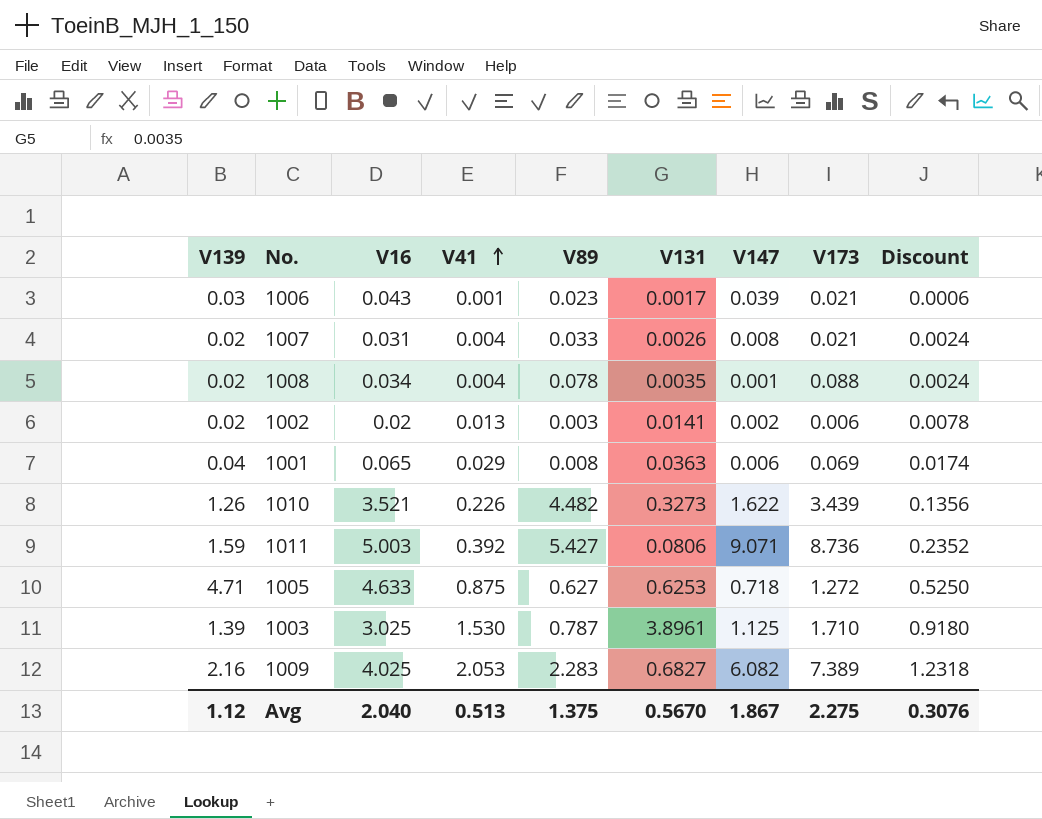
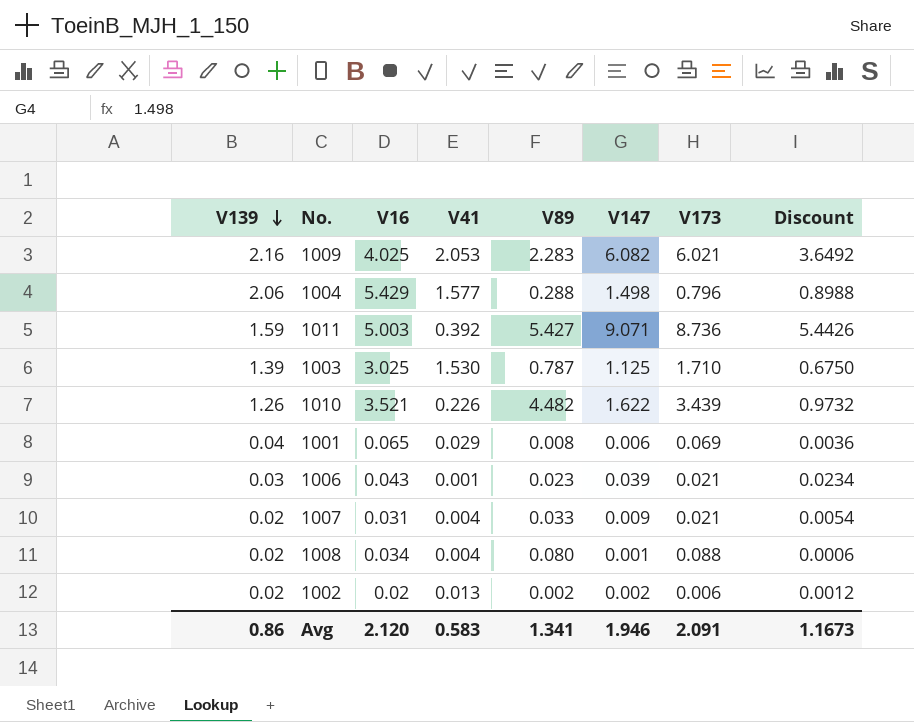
row order: V41 ascending -> V139 descending
column V131 | position: 6 -> none
column Discount | formula: [V41] * 0.6 -> [V147] * 0.6
row 1005: 4.71 | 4.633 | 0.875 | 0.627 | 0.6253 | 0.718 | 1.272 | 0.5250 -> none
1009 | V173: 7.389 -> 6.021
row 1004: none -> 2.06 | 5.429 | 1.577 | 0.288 | 1.498 | 0.796 | 0.8988
1007 | V147: 0.008 -> 0.009
1008 | V89: 0.078 -> 0.080
1002 | V89: 0.003 -> 0.002
Avg | V139: 1.12 -> 0.86
Avg | V16: 2.040 -> 2.120
Avg | V41: 0.513 -> 0.583
Avg | V89: 1.375 -> 1.341
Avg | V147: 1.867 -> 1.946
Avg | V173: 2.275 -> 2.091
Avg | Discount: 0.3076 -> 1.1673

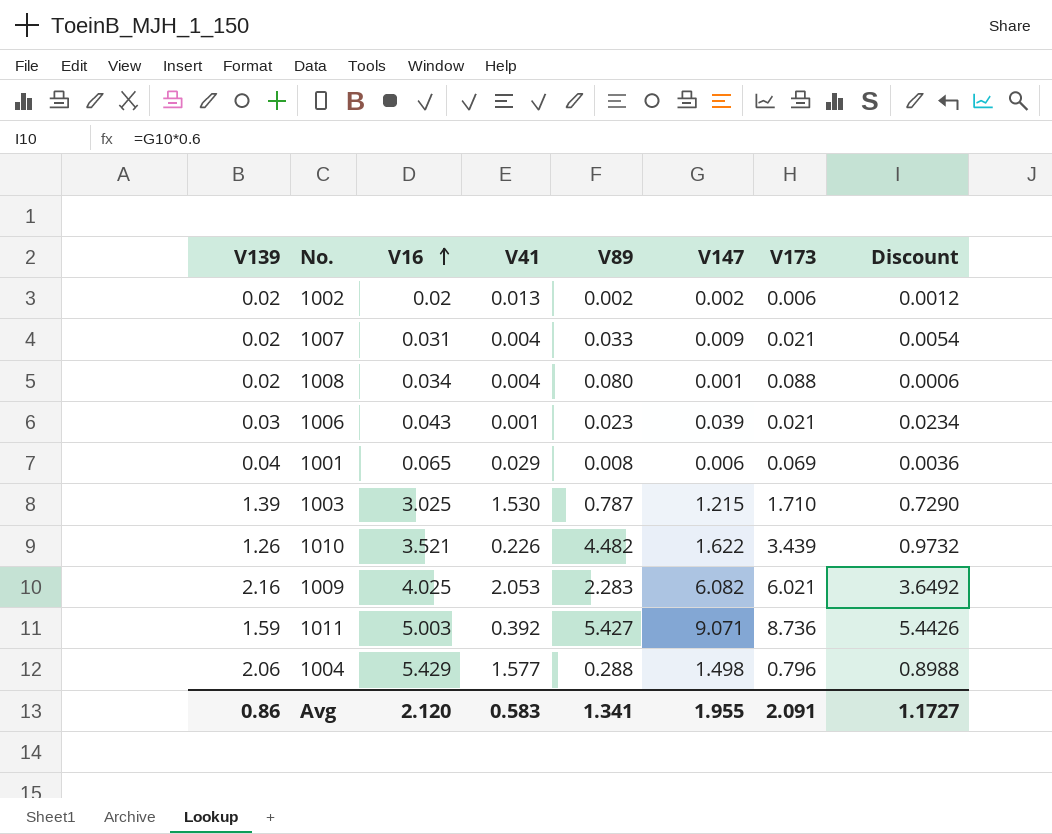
row order: V139 descending -> V16 ascending
1003 | V147: 1.125 -> 1.215
1003 | Discount: 0.6750 -> 0.7290
Avg | V147: 1.946 -> 1.955
Avg | Discount: 1.1673 -> 1.1727

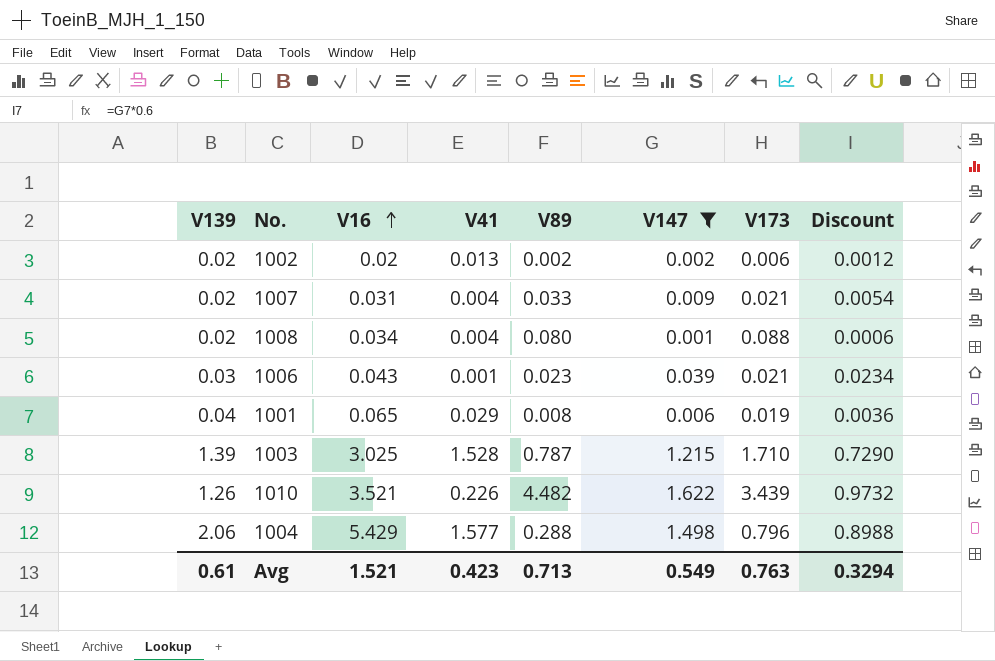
filter: none -> V147 <= 1.622
1001 | V173: 0.069 -> 0.019
1003 | V41: 1.530 -> 1.528
Avg | V139: 0.86 -> 0.61
Avg | V16: 2.120 -> 1.521
Avg | V41: 0.583 -> 0.423
Avg | V89: 1.341 -> 0.713
Avg | V147: 1.955 -> 0.549
Avg | V173: 2.091 -> 0.763
Avg | Discount: 1.1727 -> 0.3294

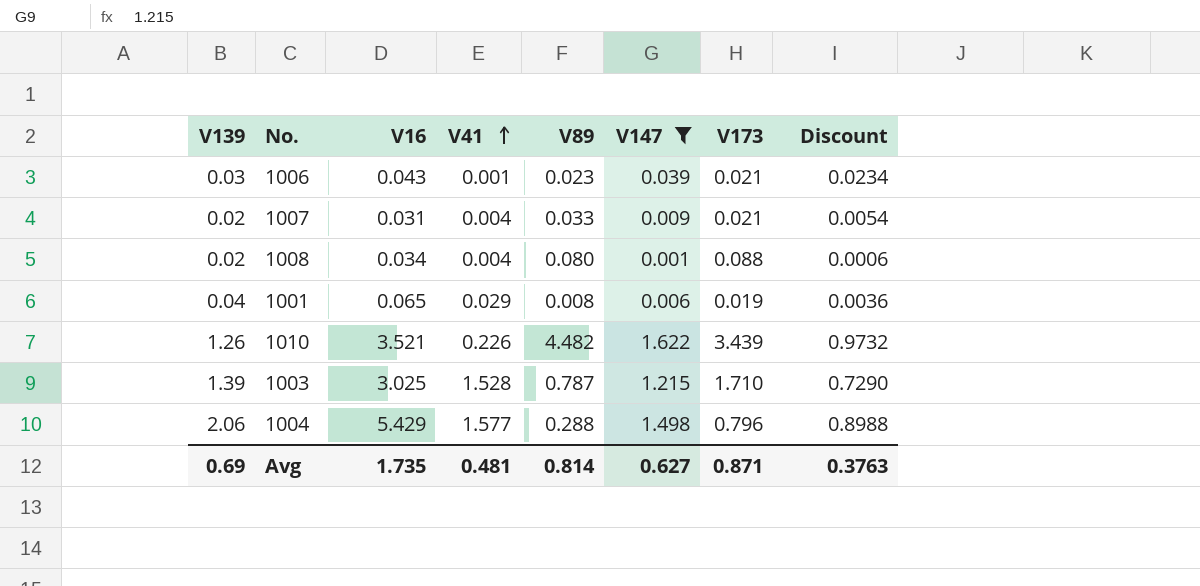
row order: V16 ascending -> V41 ascending
row 1002: 0.02 | 0.02 | 0.013 | 0.002 | 0.002 | 0.006 | 0.0012 -> none
Avg | V139: 0.61 -> 0.69
Avg | V16: 1.521 -> 1.735
Avg | V41: 0.423 -> 0.481
Avg | V89: 0.713 -> 0.814
Avg | V147: 0.549 -> 0.627
Avg | V173: 0.763 -> 0.871
Avg | Discount: 0.3294 -> 0.3763

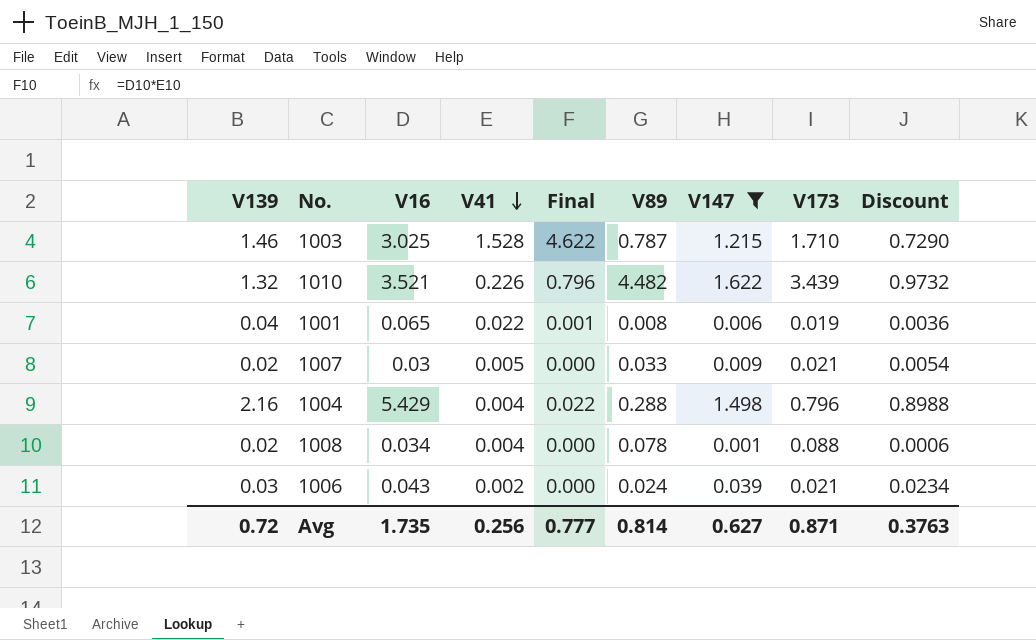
row order: V41 ascending -> V41 descending
column Final | formula: none -> [V16] * [V41]
1003 | V139: 1.39 -> 1.46
1010 | V139: 1.26 -> 1.32
1001 | V41: 0.029 -> 0.022
1007 | V16: 0.031 -> 0.03
1007 | V41: 0.004 -> 0.005
1004 | V139: 2.06 -> 2.16
1004 | V41: 1.577 -> 0.004
1008 | V89: 0.080 -> 0.078
1006 | V41: 0.001 -> 0.002
1006 | V89: 0.023 -> 0.024
Avg | V139: 0.69 -> 0.72
Avg | V41: 0.481 -> 0.256

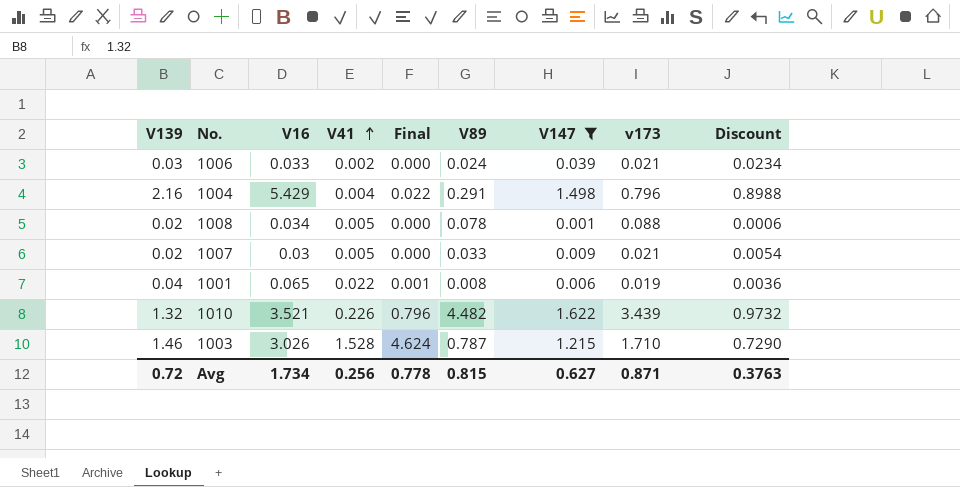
row order: V41 descending -> V41 ascending
column name: V173 -> v173
1006 | V16: 0.043 -> 0.033
1004 | V89: 0.288 -> 0.291
1008 | V41: 0.004 -> 0.005
1003 | V16: 3.025 -> 3.026
1003 | Final: 4.622 -> 4.624
Avg | V16: 1.735 -> 1.734
Avg | Final: 0.777 -> 0.778
Avg | V89: 0.814 -> 0.815

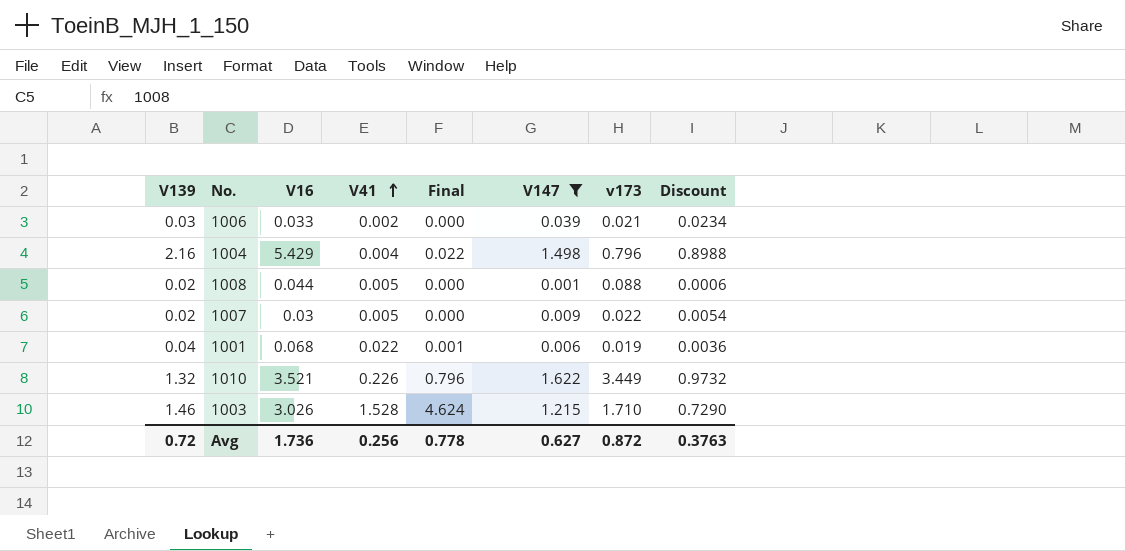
column V89 | position: 6 -> none
1008 | V16: 0.034 -> 0.044
1007 | v173: 0.021 -> 0.022
1001 | V16: 0.065 -> 0.068
1010 | v173: 3.439 -> 3.449
Avg | V16: 1.734 -> 1.736
Avg | v173: 0.871 -> 0.872

